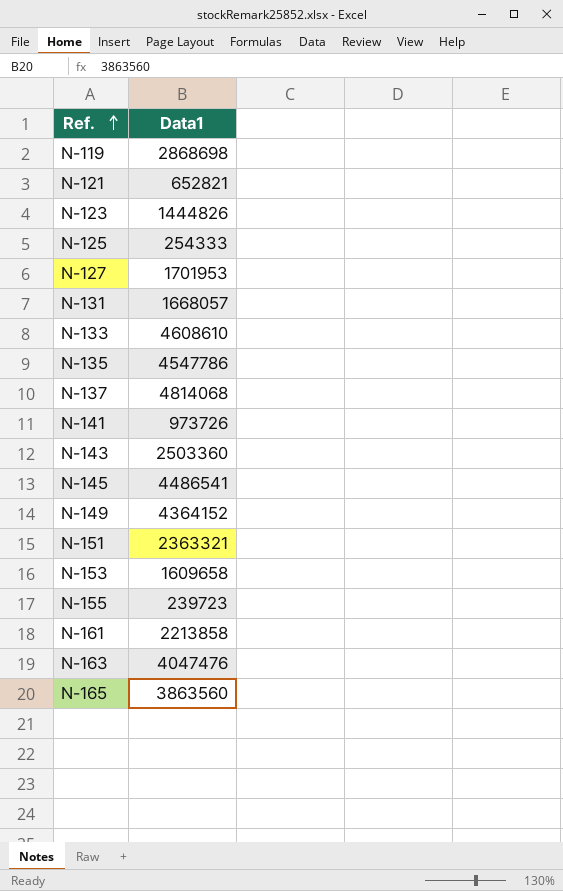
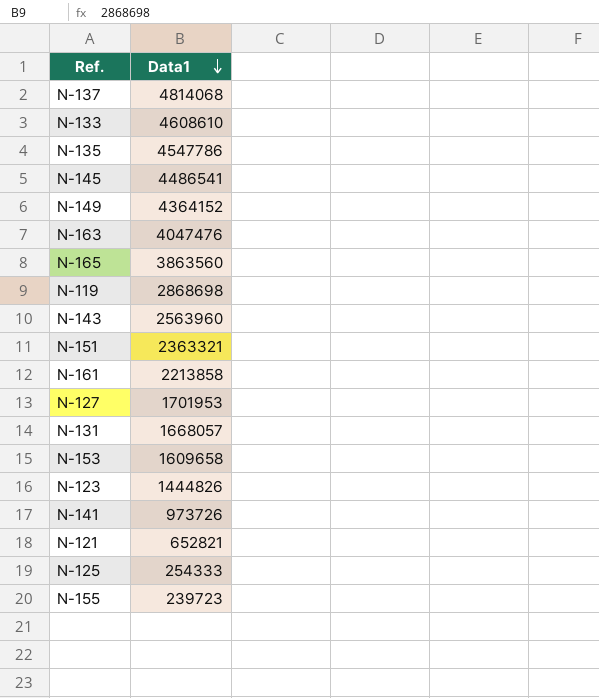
row order: Ref. ascending -> Data1 descending
N-143 | Data1: 2503360 -> 2563960

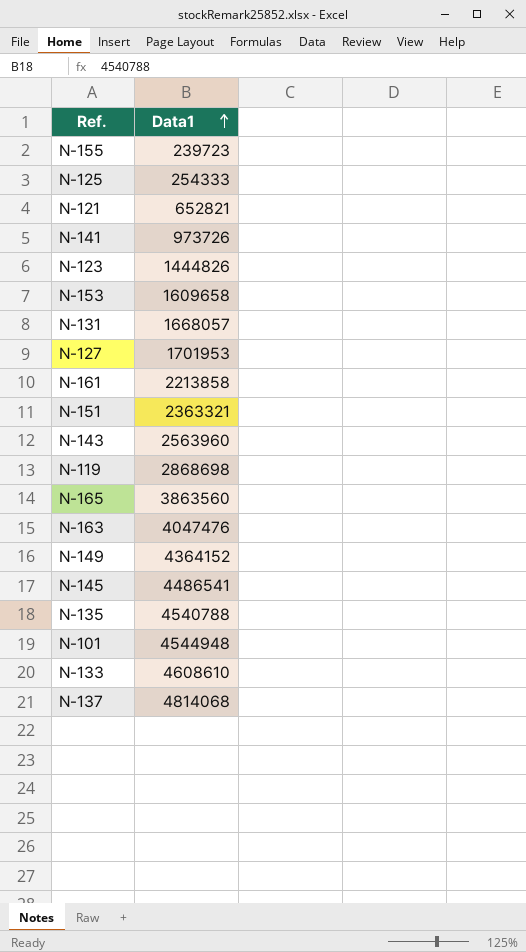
row order: Data1 descending -> Data1 ascending
N-135 | Data1: 4547786 -> 4540788
row N-101: none -> 4544948

